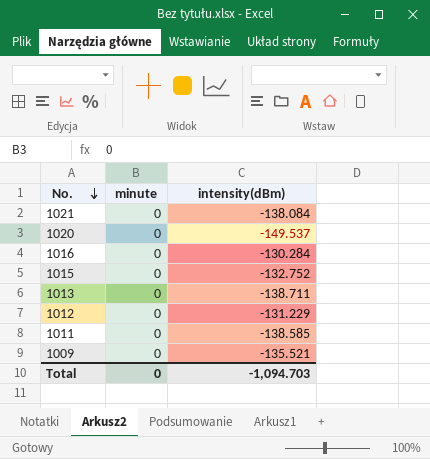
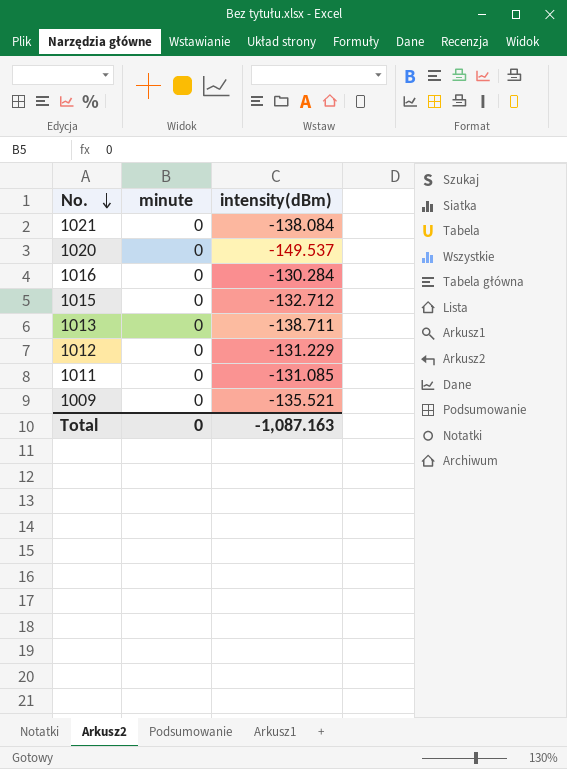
1015 | intensity(dBm): -132.752 -> -132.712
1011 | intensity(dBm): -138.585 -> -131.085
Total | intensity(dBm): -1,094.703 -> -1,087.163

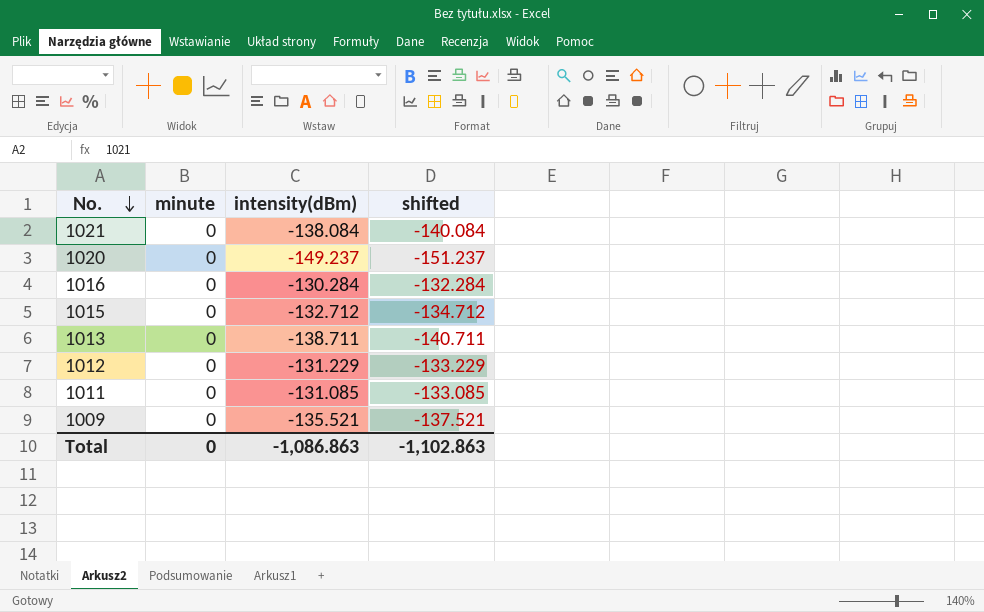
column shifted | formula: none -> [intensity(dBm)] - 2
1020 | intensity(dBm): -149.537 -> -149.237
Total | intensity(dBm): -1,087.163 -> -1,086.863

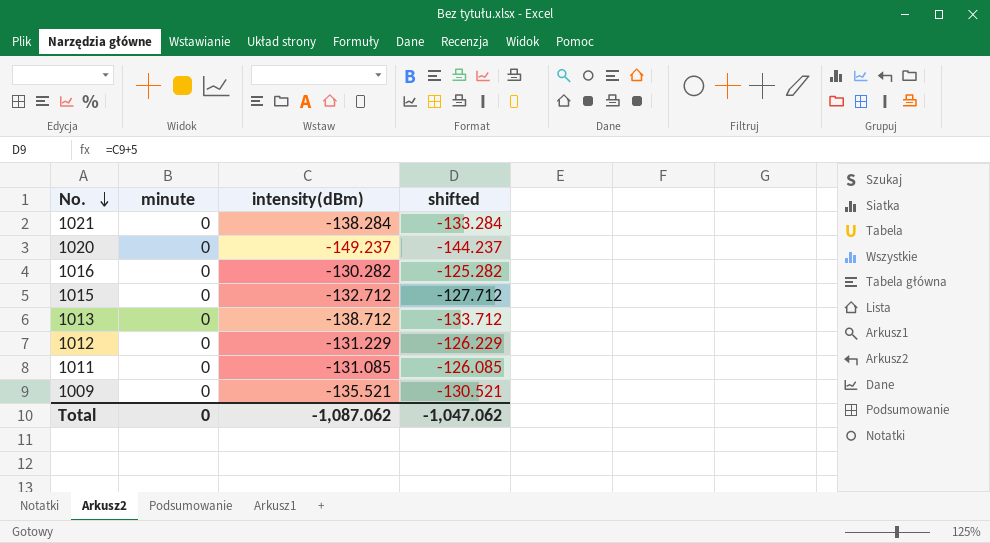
column shifted | formula: [intensity(dBm)] - 2 -> [intensity(dBm)] + 5
1021 | intensity(dBm): -138.084 -> -138.284
1016 | intensity(dBm): -130.284 -> -130.282
1013 | intensity(dBm): -138.711 -> -138.712
Total | intensity(dBm): -1,086.863 -> -1,087.062
Total | shifted: -1,102.863 -> -1,047.062

